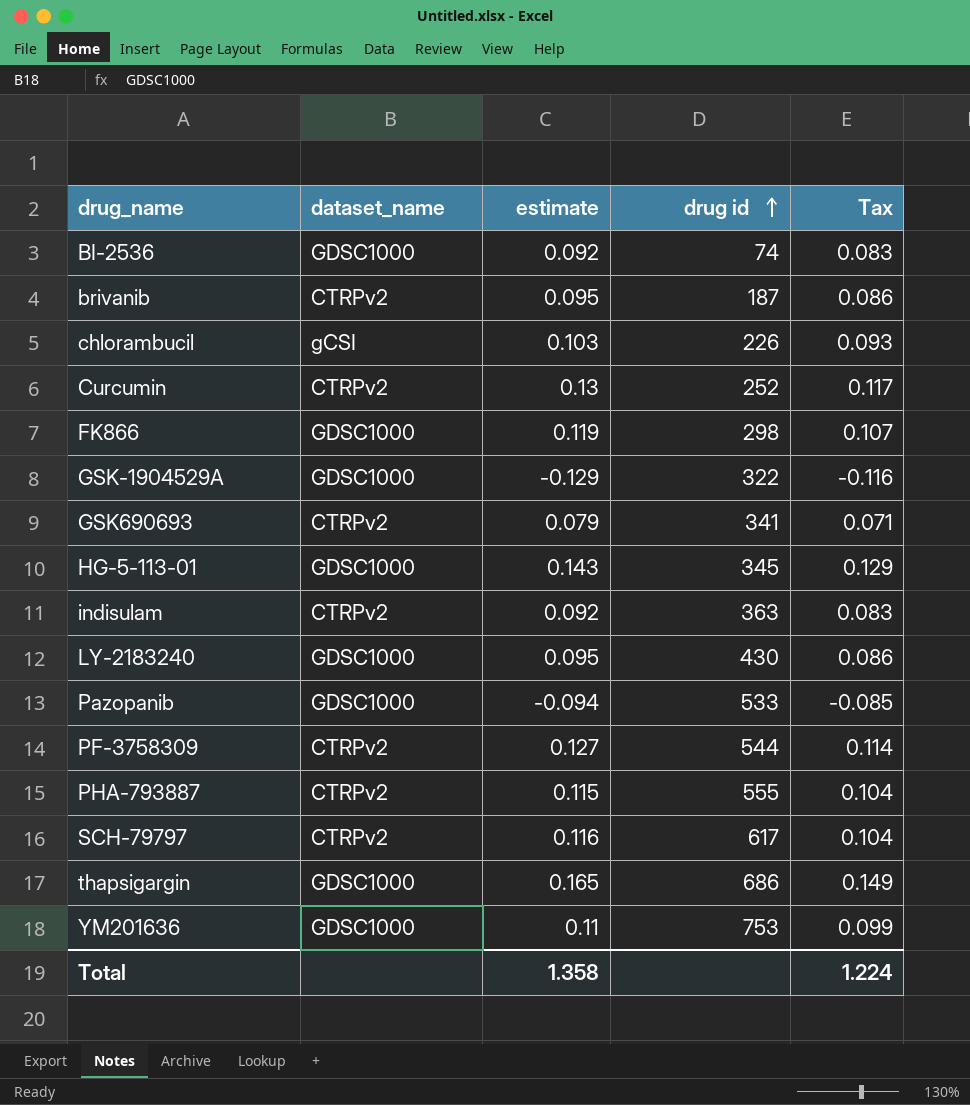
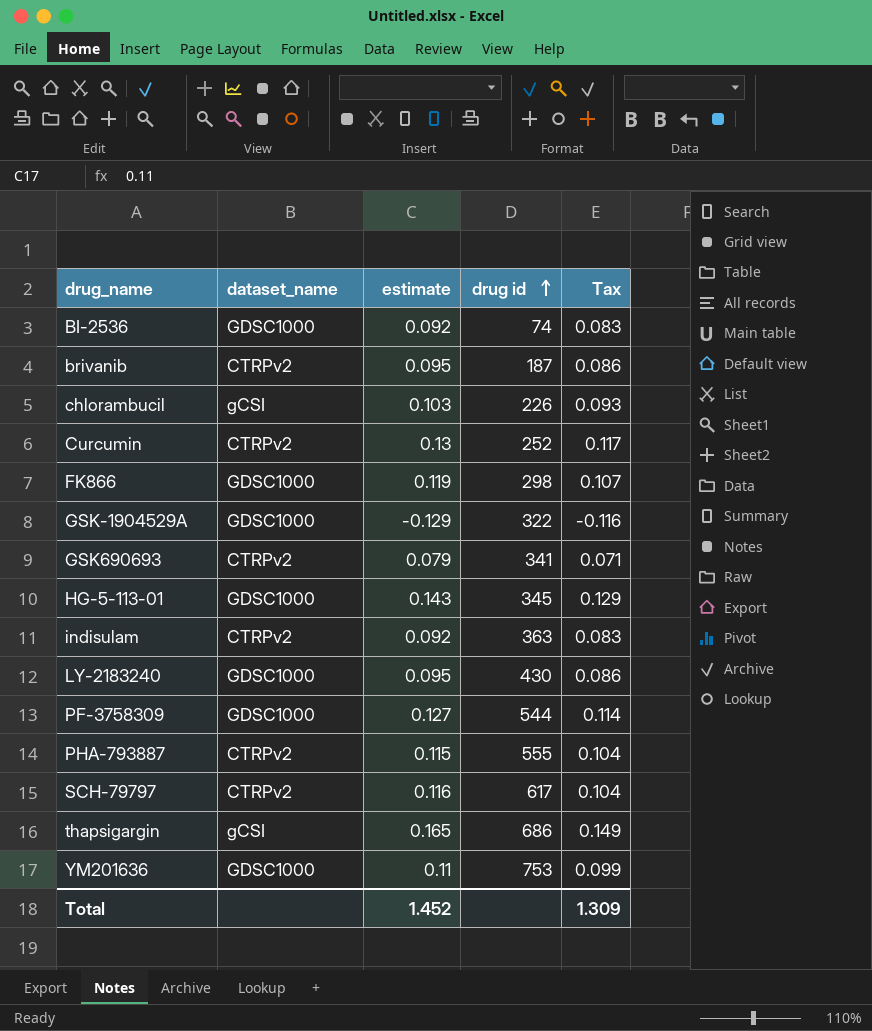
row Pazopanib: GDSC1000 | -0.094 | 533 | -0.085 -> none
PF-3758309 | dataset_name: CTRPv2 -> GDSC1000
thapsigargin | dataset_name: GDSC1000 -> gCSI
Total | estimate: 1.358 -> 1.452
Total | Tax: 1.224 -> 1.309

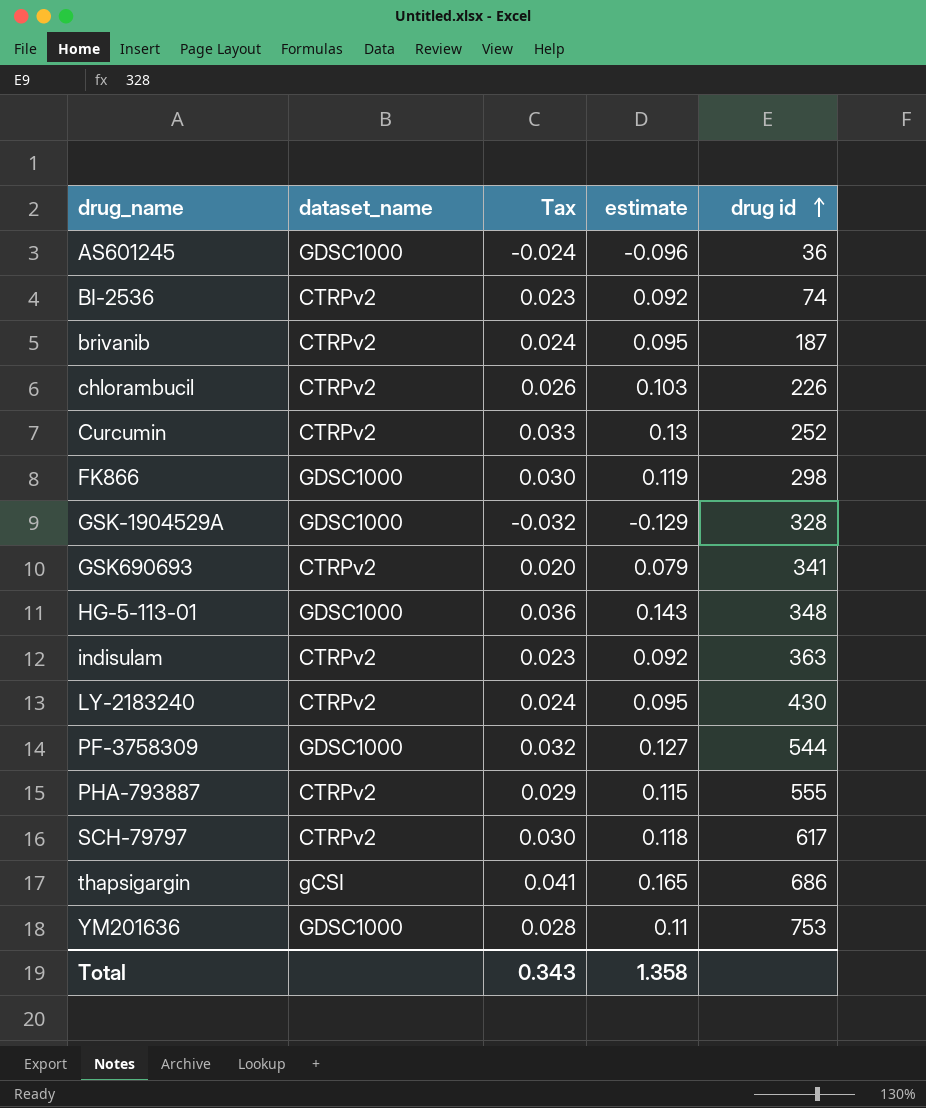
column Tax | formula: [estimate] * 0.9 -> [estimate] * 0.25
column Tax | position: 5 -> 3
row AS601245: none -> GDSC1000 | -0.024 | -0.096 | 36
BI-2536 | dataset_name: GDSC1000 -> CTRPv2
chlorambucil | dataset_name: gCSI -> CTRPv2
GSK-1904529A | drug id: 322 -> 328
HG-5-113-01 | drug id: 345 -> 348
LY-2183240 | dataset_name: GDSC1000 -> CTRPv2
SCH-79797 | estimate: 0.116 -> 0.118
Total | Tax: 1.309 -> 0.343
Total | estimate: 1.452 -> 1.358

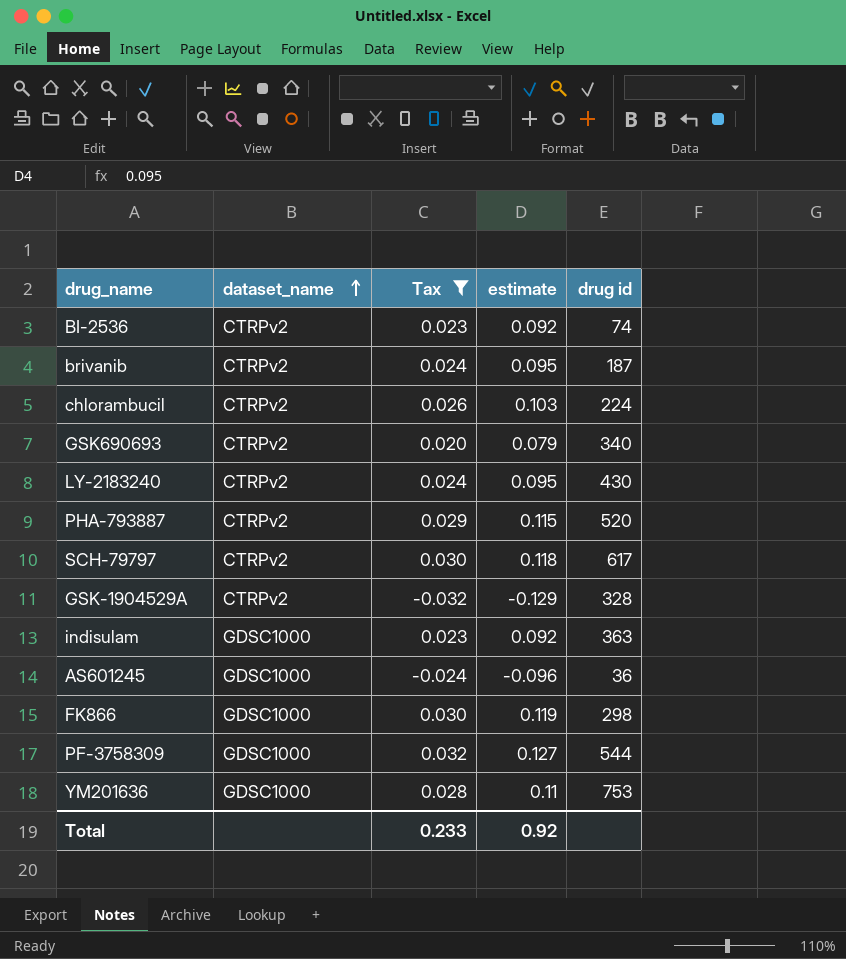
filter: none -> Tax <= 0.032
row order: drug id ascending -> dataset_name ascending
chlorambucil | drug id: 226 -> 224
GSK690693 | drug id: 341 -> 340
PHA-793887 | drug id: 555 -> 520
GSK-1904529A | dataset_name: GDSC1000 -> CTRPv2
indisulam | dataset_name: CTRPv2 -> GDSC1000
Total | Tax: 0.343 -> 0.233
Total | estimate: 1.358 -> 0.92

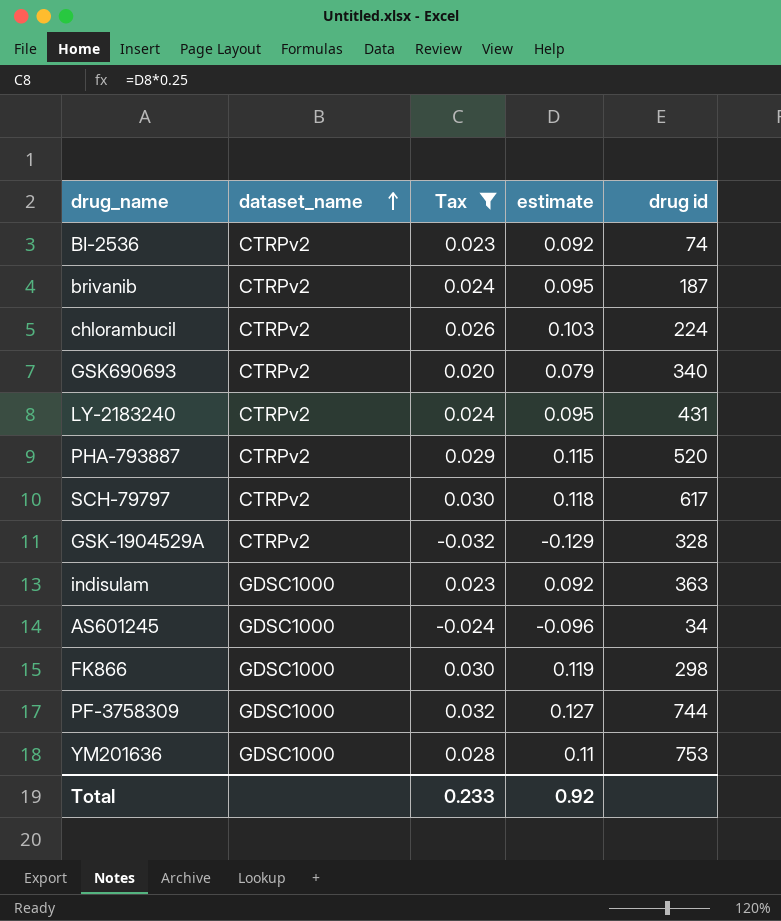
LY-2183240 | drug id: 430 -> 431
AS601245 | drug id: 36 -> 34
PF-3758309 | drug id: 544 -> 744

